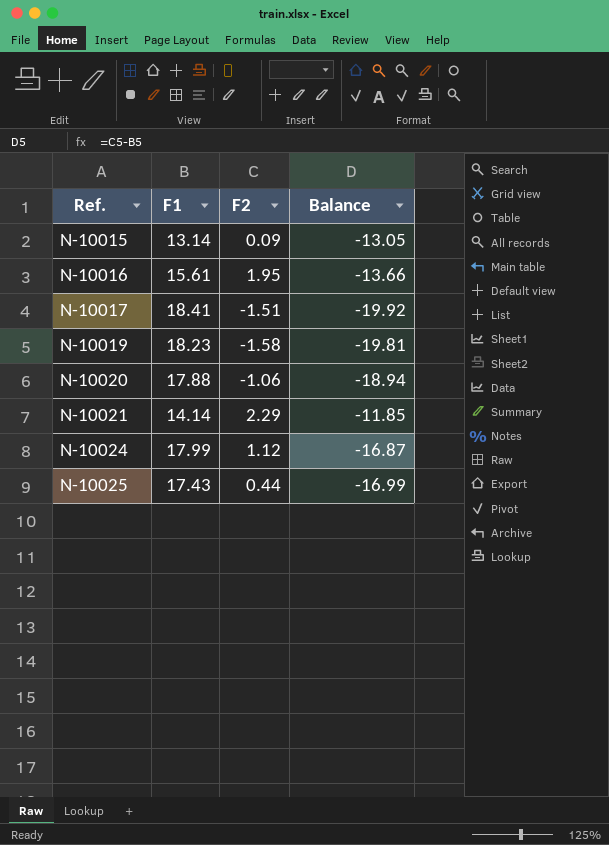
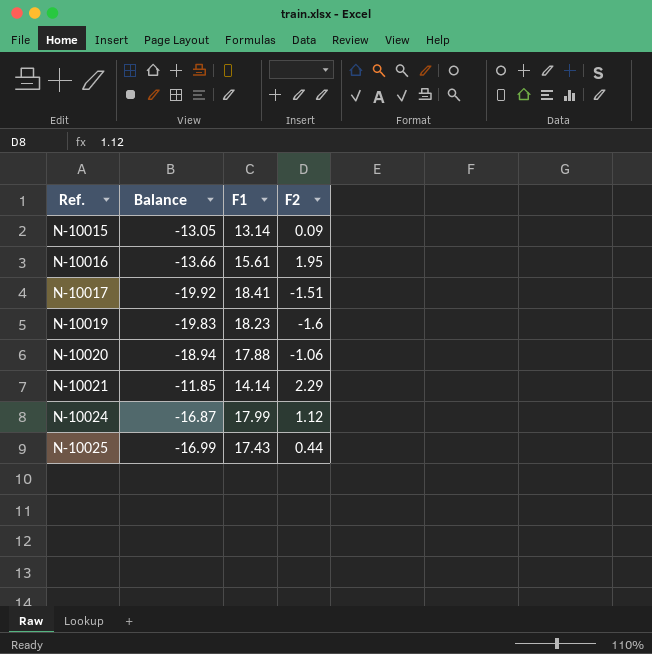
column Balance | position: 4 -> 2
N-10019 | Balance: -19.81 -> -19.83
N-10019 | F2: -1.58 -> -1.6

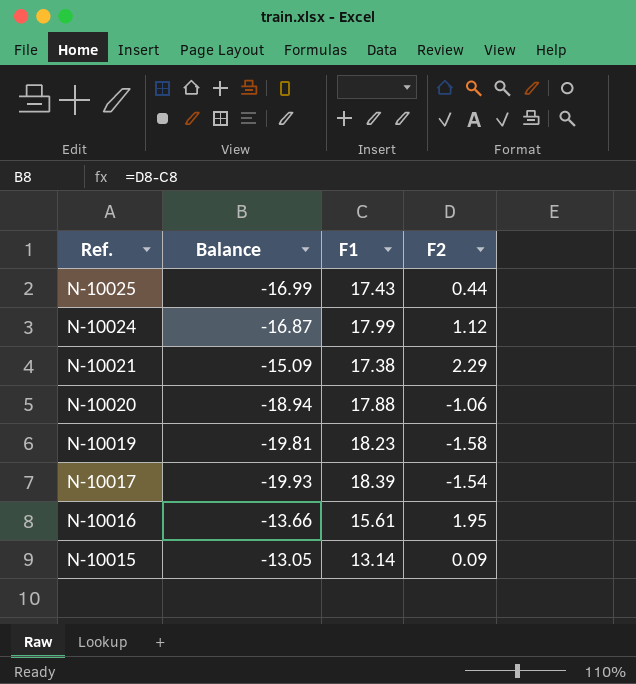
row order: Ref. ascending -> Ref. descending
N-10021 | Balance: -11.85 -> -15.09
N-10021 | F1: 14.14 -> 17.38
N-10019 | Balance: -19.83 -> -19.81
N-10019 | F2: -1.6 -> -1.58
N-10017 | Balance: -19.92 -> -19.93
N-10017 | F1: 18.41 -> 18.39
N-10017 | F2: -1.51 -> -1.54

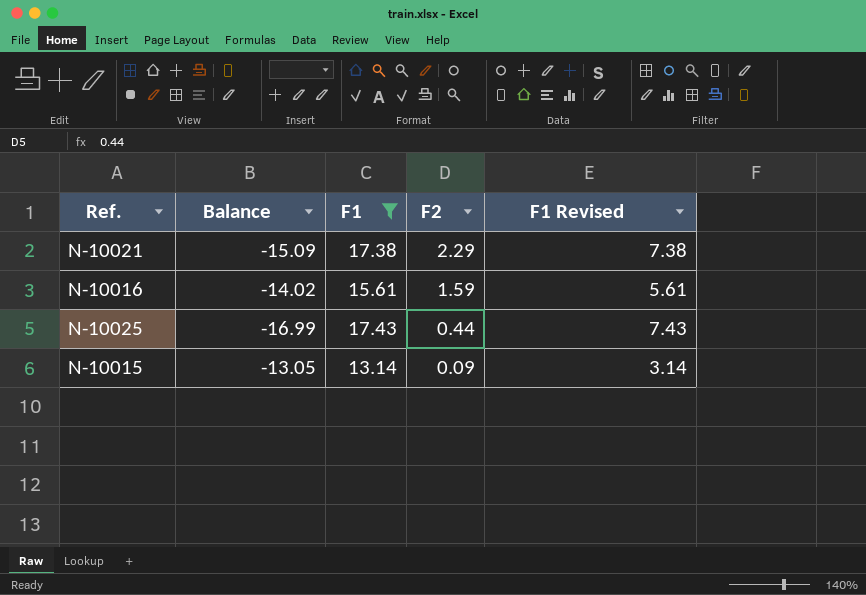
filter: none -> F1 <= 17.43
row order: Ref. descending -> F2 descending
column F1 Revised | formula: none -> [F1] - 10
N-10016 | Balance: -13.66 -> -14.02
N-10016 | F2: 1.95 -> 1.59

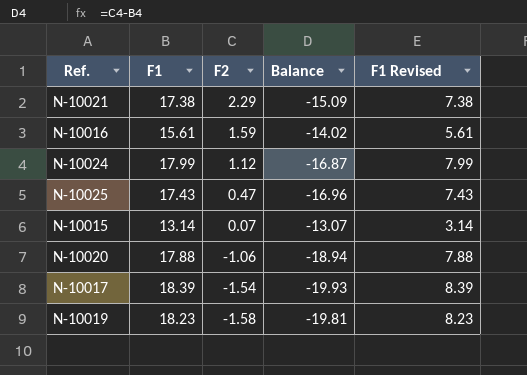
filter: F1 <= 17.43 -> none
column Balance | position: 2 -> 4
N-10025 | F2: 0.44 -> 0.47
N-10025 | Balance: -16.99 -> -16.96
N-10015 | F2: 0.09 -> 0.07
N-10015 | Balance: -13.05 -> -13.07

